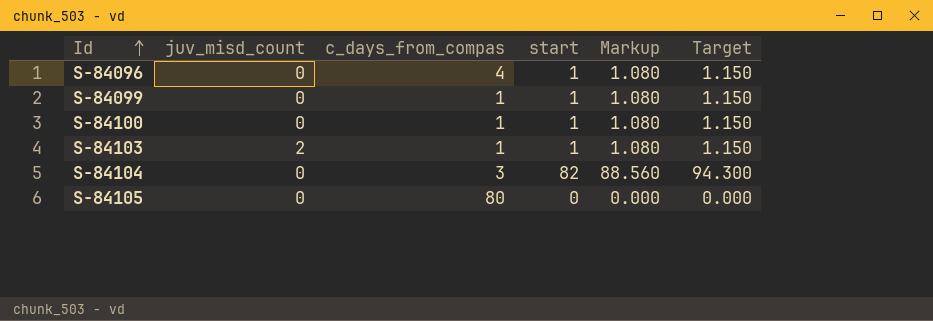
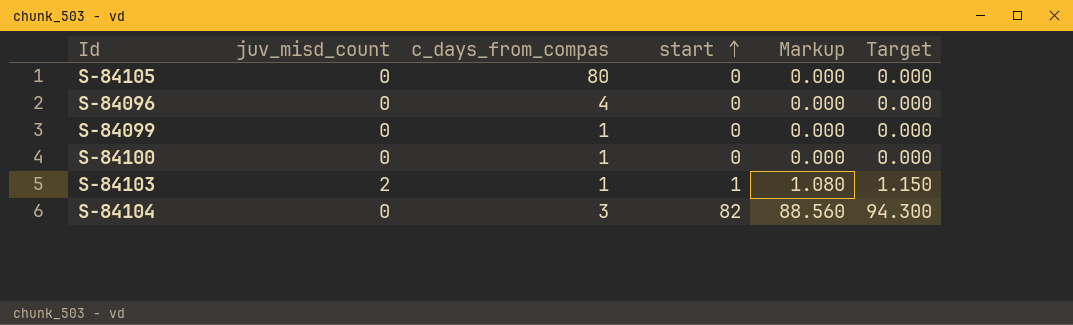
row order: Id ascending -> start ascending
S-84096 | start: 1 -> 0
S-84096 | Markup: 1.080 -> 0.000
S-84096 | Target: 1.150 -> 0.000
S-84099 | start: 1 -> 0
S-84099 | Markup: 1.080 -> 0.000
S-84099 | Target: 1.150 -> 0.000
S-84100 | start: 1 -> 0
S-84100 | Markup: 1.080 -> 0.000
S-84100 | Target: 1.150 -> 0.000

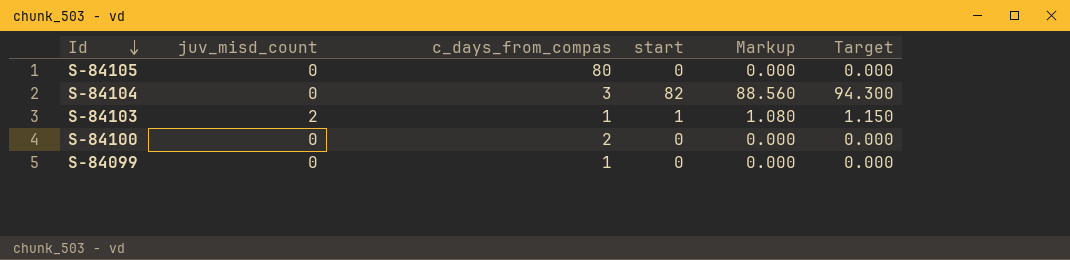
row order: start ascending -> Id descending
row S-84096: 0 | 4 | 0 | 0.000 | 0.000 -> none
S-84100 | c_days_from_compas: 1 -> 2

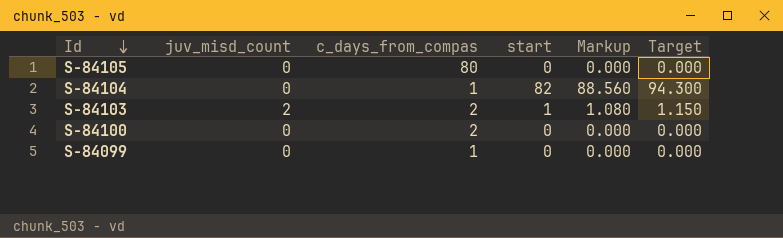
S-84104 | c_days_from_compas: 3 -> 1
S-84103 | c_days_from_compas: 1 -> 2

